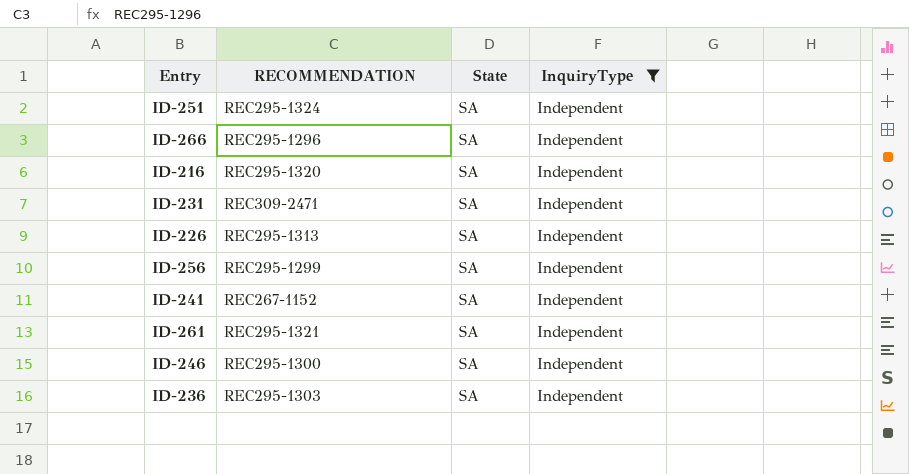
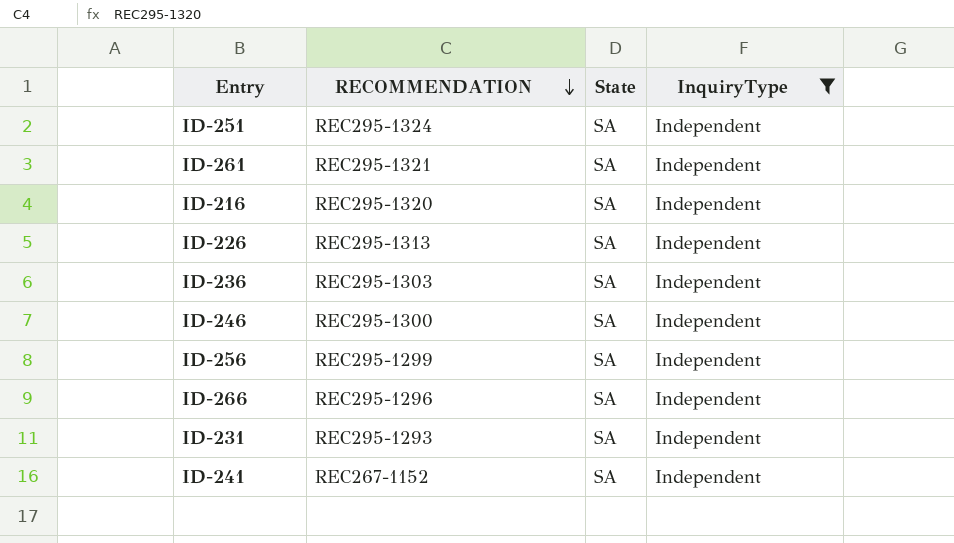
row order: none -> RECOMMENDATION descending
ID-231 | RECOMMENDATION: REC309-2471 -> REC295-1293

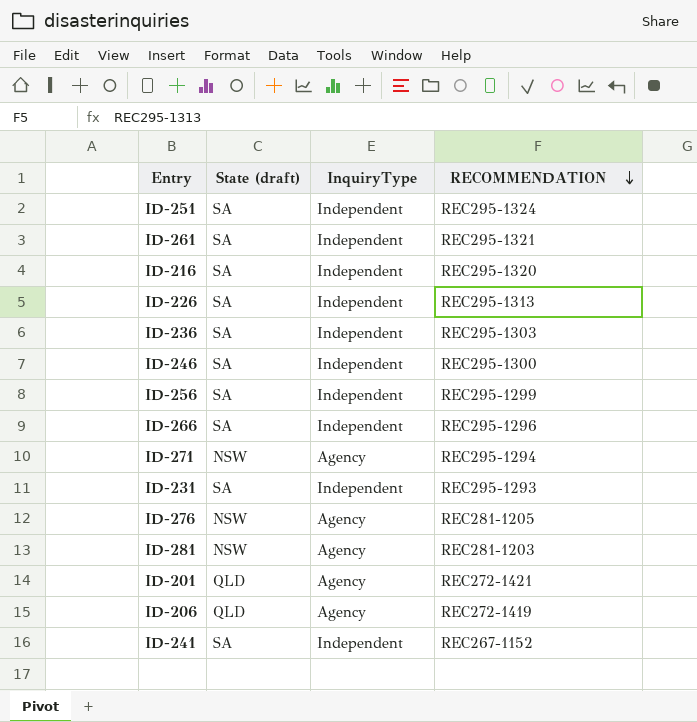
filter: InquiryType = Independent -> none
column name: State -> State (draft)
column RECOMMENDATION | position: 2 -> 4

